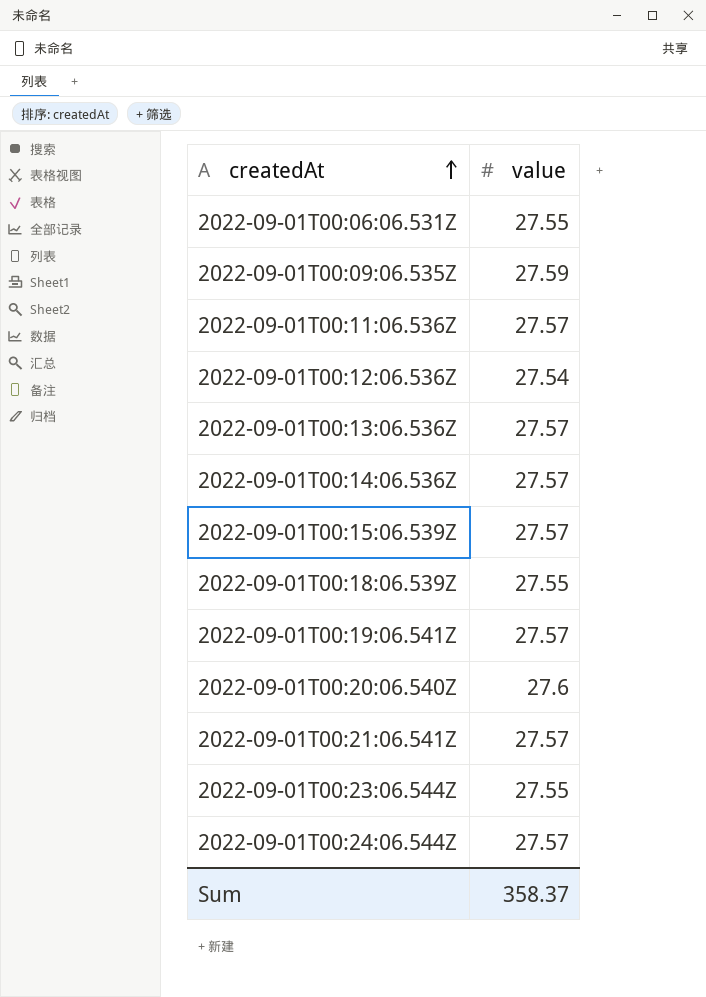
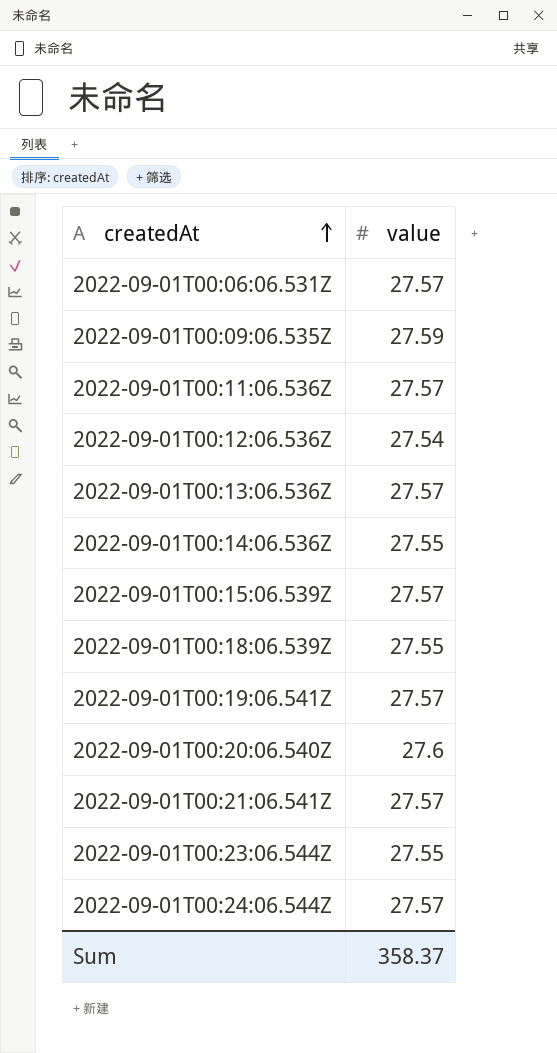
2022-09-01T00:06:06.531Z | value: 27.55 -> 27.57
2022-09-01T00:14:06.536Z | value: 27.57 -> 27.55

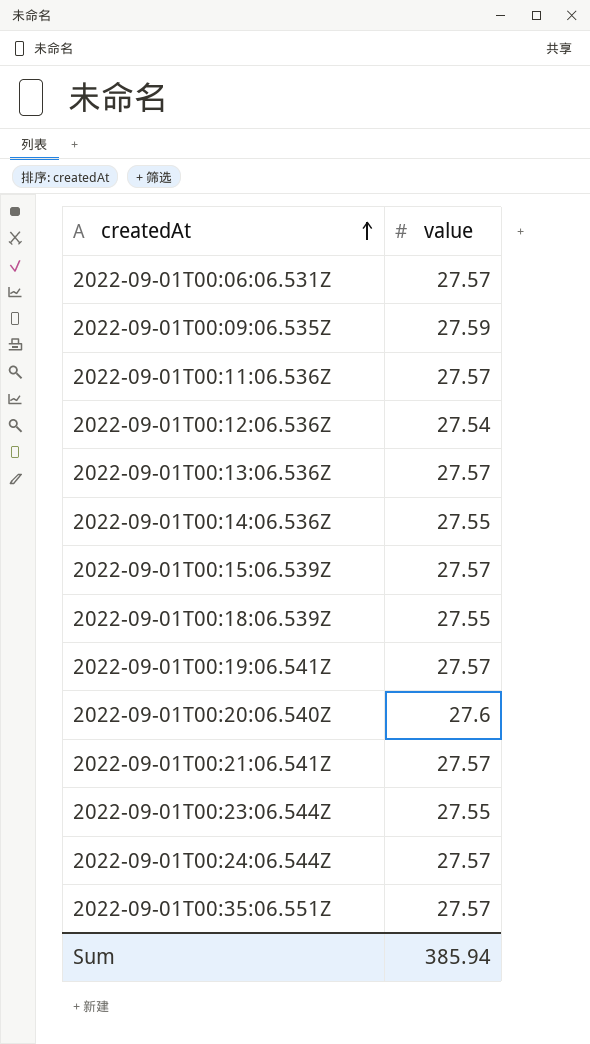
row 2022-09-01T00:35:06.551Z: none -> 27.57
Sum | value: 358.37 -> 385.94

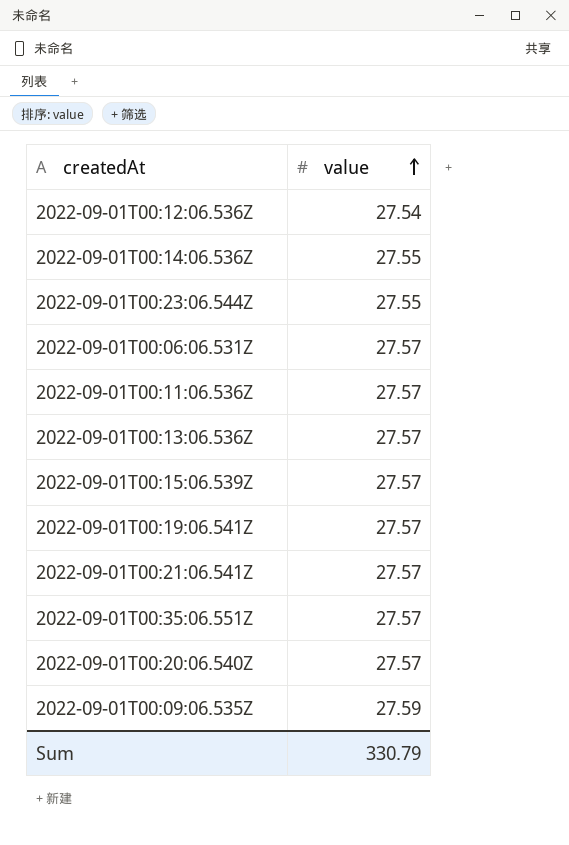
row order: createdAt ascending -> value ascending
row 2022-09-01T00:18:06.539Z: 27.55 -> none
row 2022-09-01T00:24:06.544Z: 27.57 -> none
2022-09-01T00:20:06.540Z | value: 27.6 -> 27.57
Sum | value: 385.94 -> 330.79

